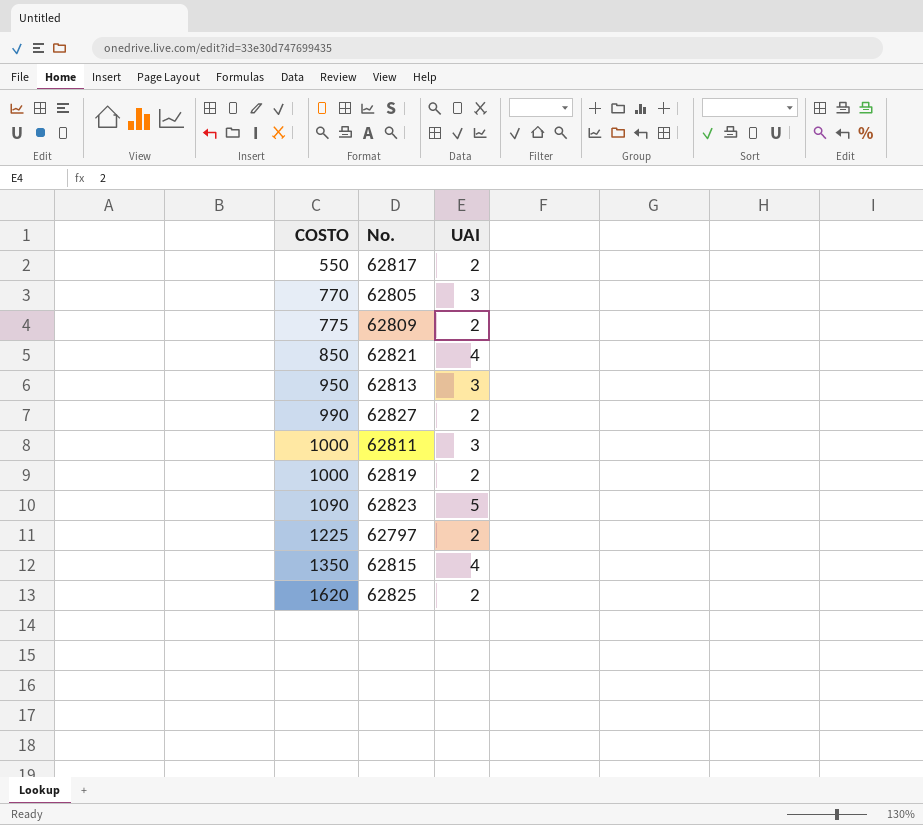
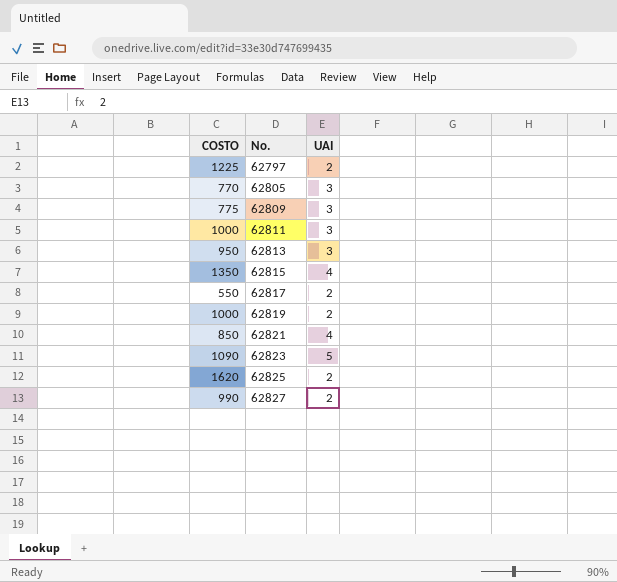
row order: COSTO ascending -> No. ascending
62809 | UAI: 2 -> 3

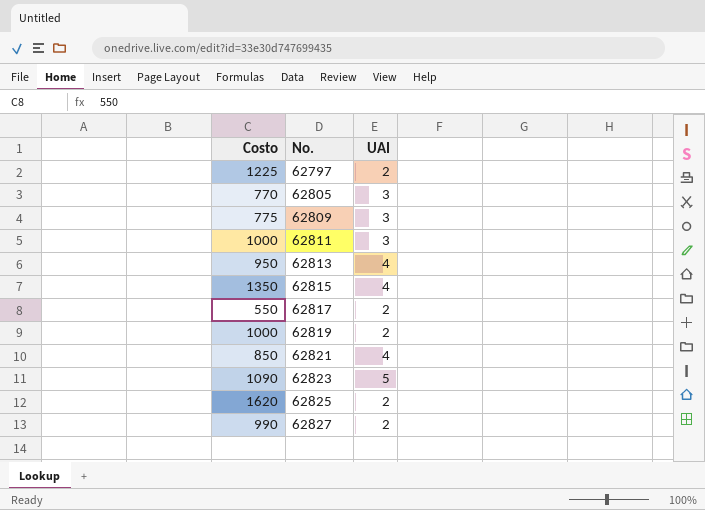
column name: COSTO -> Costo
62813 | UAI: 3 -> 4

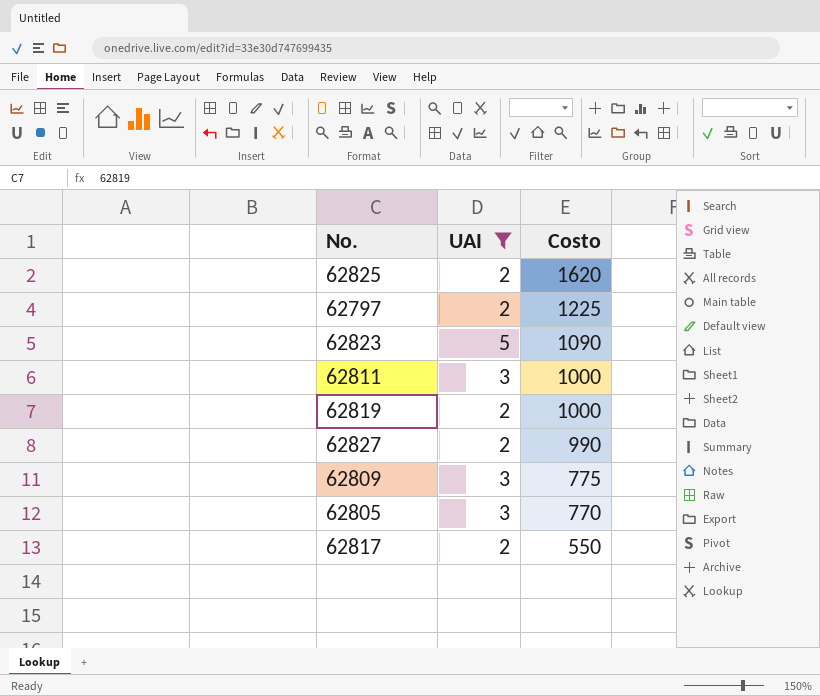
filter: none -> UAI != 4
row order: No. ascending -> Costo descending
column Costo | position: 1 -> 3

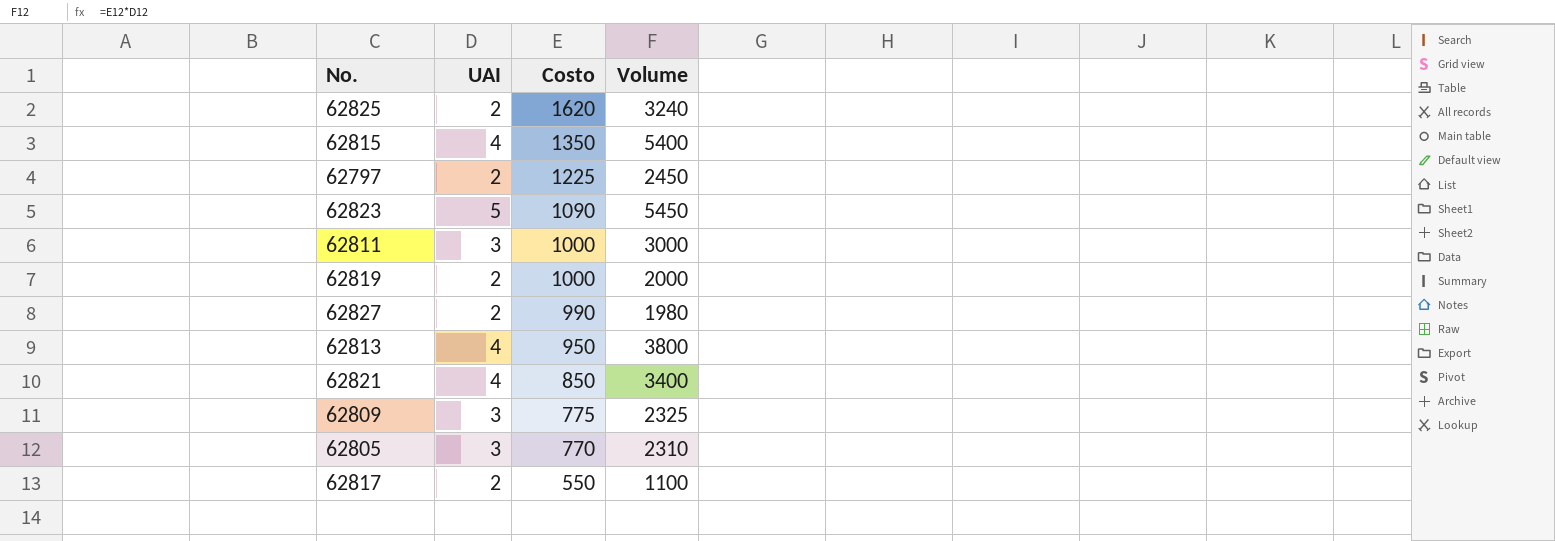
filter: UAI != 4 -> none
column Volume | formula: none -> [UAI] * [Costo]

